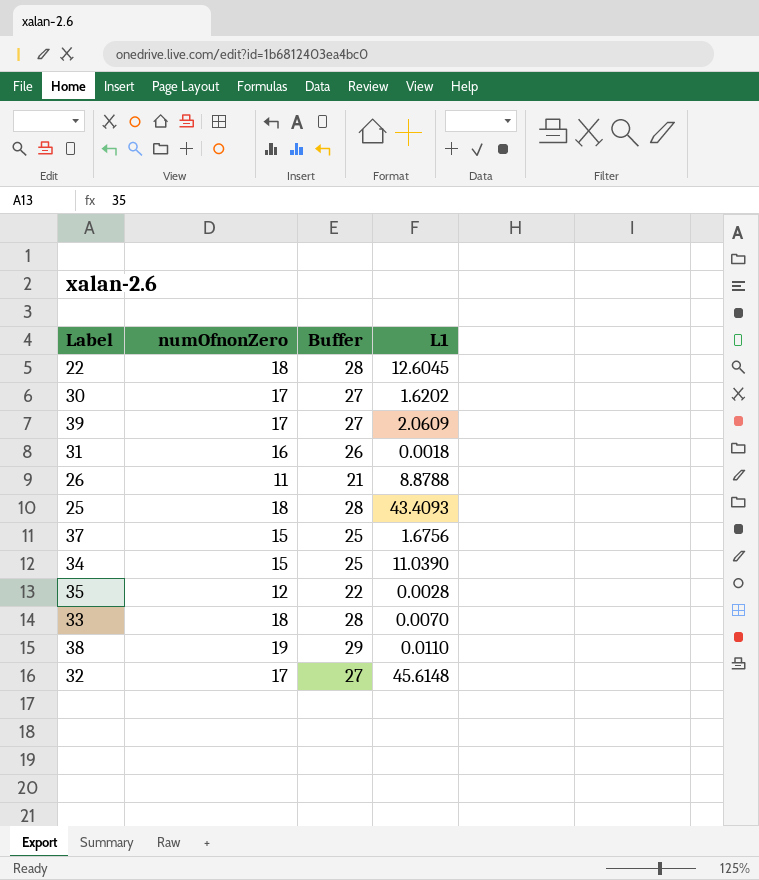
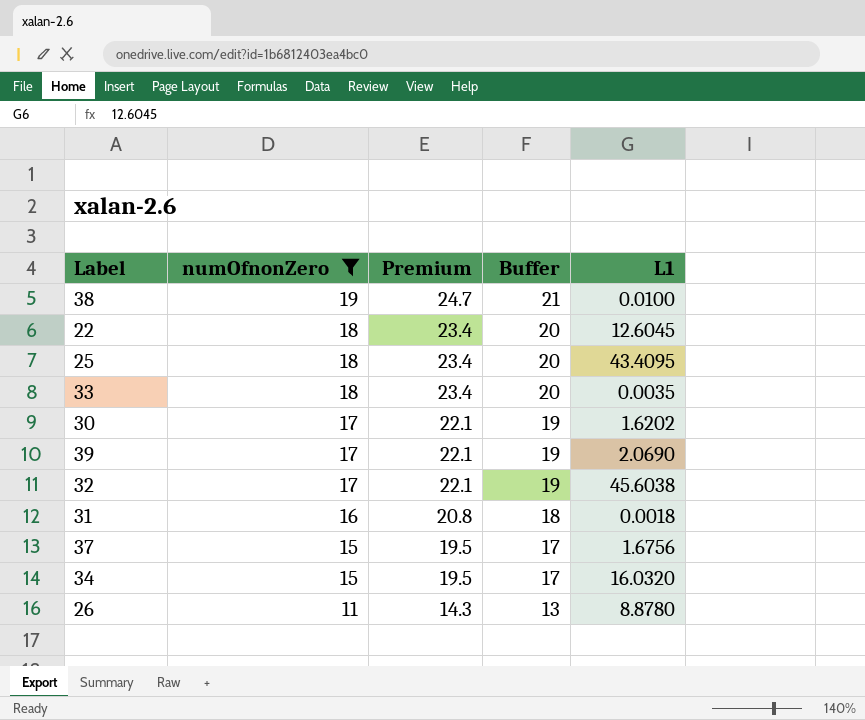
filter: none -> numOfnonZero != 12
row order: none -> numOfnonZero descending
column Premium | formula: none -> [numOfnonZero] * 1.3
column Buffer | formula: [numOfnonZero] + 10 -> [numOfnonZero] + 2
38 | L1: 0.0110 -> 0.0100
25 | L1: 43.4093 -> 43.4095
33 | L1: 0.0070 -> 0.0035
39 | L1: 2.0609 -> 2.0690
32 | L1: 45.6148 -> 45.6038
34 | L1: 11.0390 -> 16.0320
26 | L1: 8.8788 -> 8.8780

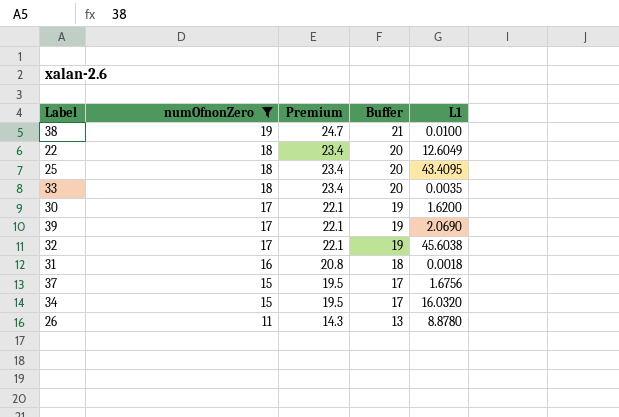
22 | L1: 12.6045 -> 12.6049
30 | L1: 1.6202 -> 1.6200

